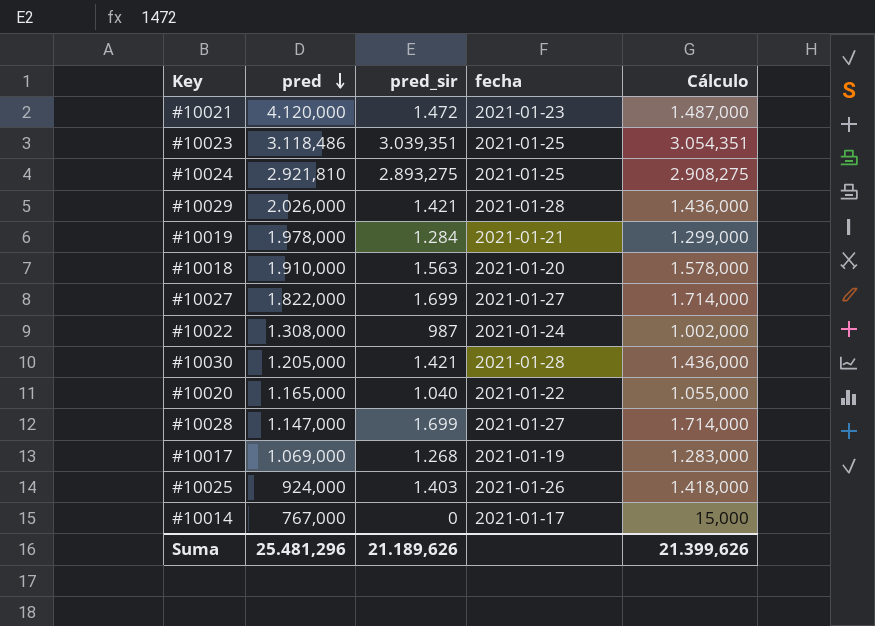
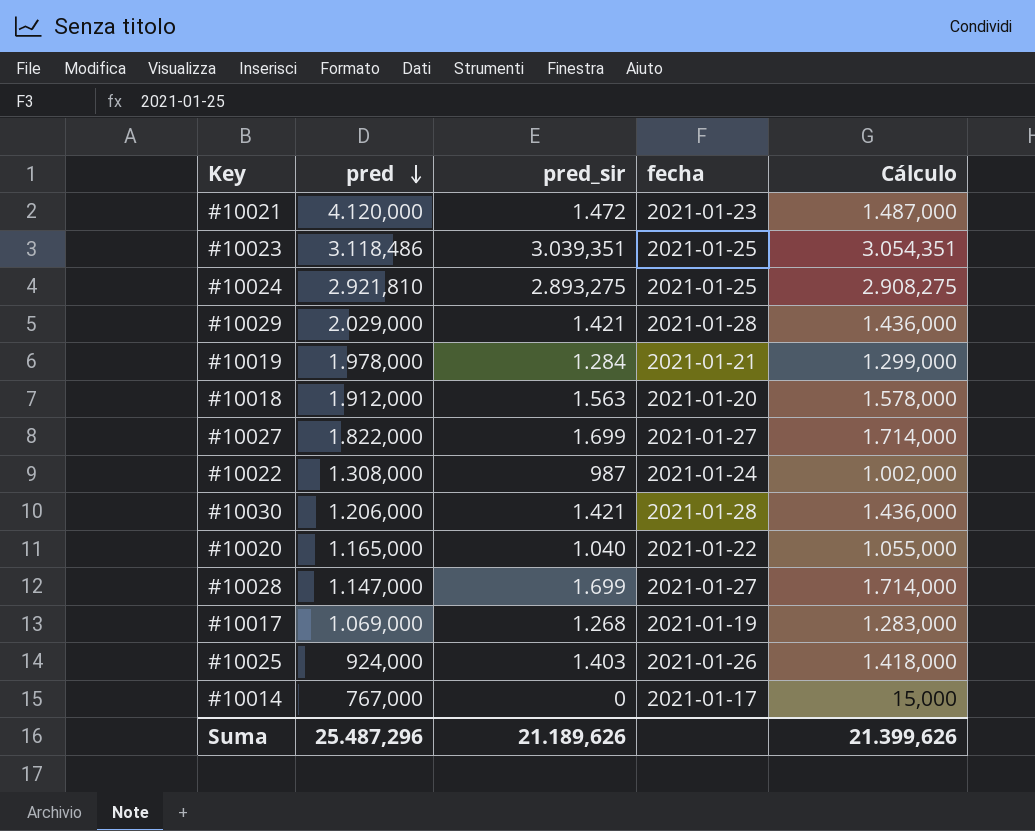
#10029 | pred: 2.026,000 -> 2.029,000
#10018 | pred: 1.910,000 -> 1.912,000
#10030 | pred: 1.205,000 -> 1.206,000
Suma | pred: 25.481,296 -> 25.487,296

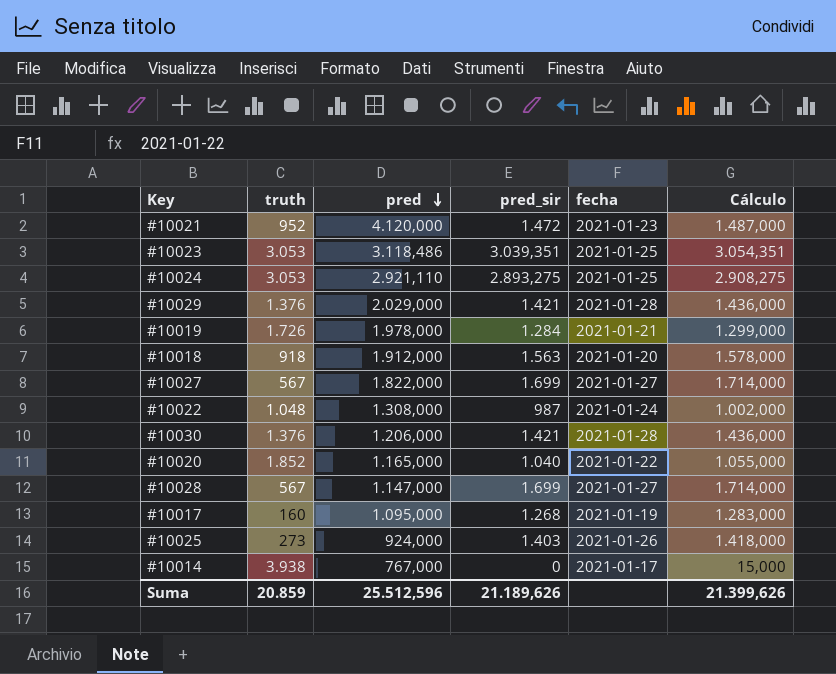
column truth | position: none -> 2
#10024 | pred: 2.921,810 -> 2.921,110
#10017 | pred: 1.069,000 -> 1.095,000
Suma | pred: 25.487,296 -> 25.512,596

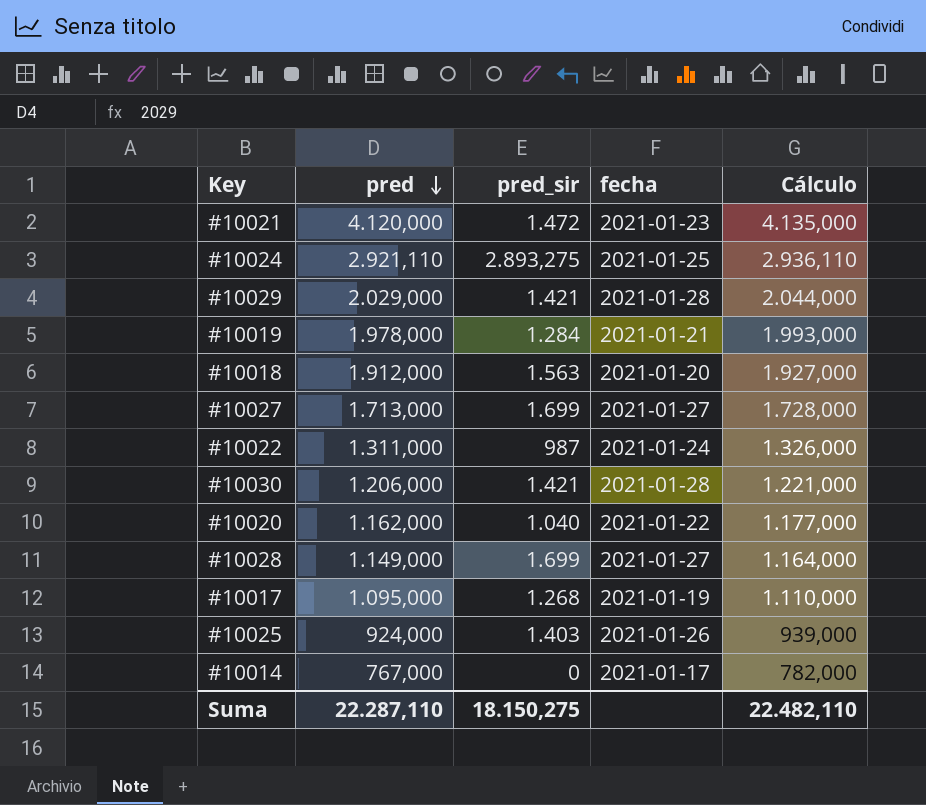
column truth | position: 2 -> none
column Cálculo | formula: [pred_sir] + 15 -> [pred] + 15
row #10023: 3.053 | 3.118,486 | 3.039,351 | 2021-01-25 | 3.054,351 -> none
#10027 | pred: 1.822,000 -> 1.713,000
#10022 | pred: 1.308,000 -> 1.311,000
#10020 | pred: 1.165,000 -> 1.162,000
#10028 | pred: 1.147,000 -> 1.149,000
Suma | pred: 25.512,596 -> 22.287,110
Suma | pred_sir: 21.189,626 -> 18.150,275
Suma | Cálculo: 21.399,626 -> 22.482,110

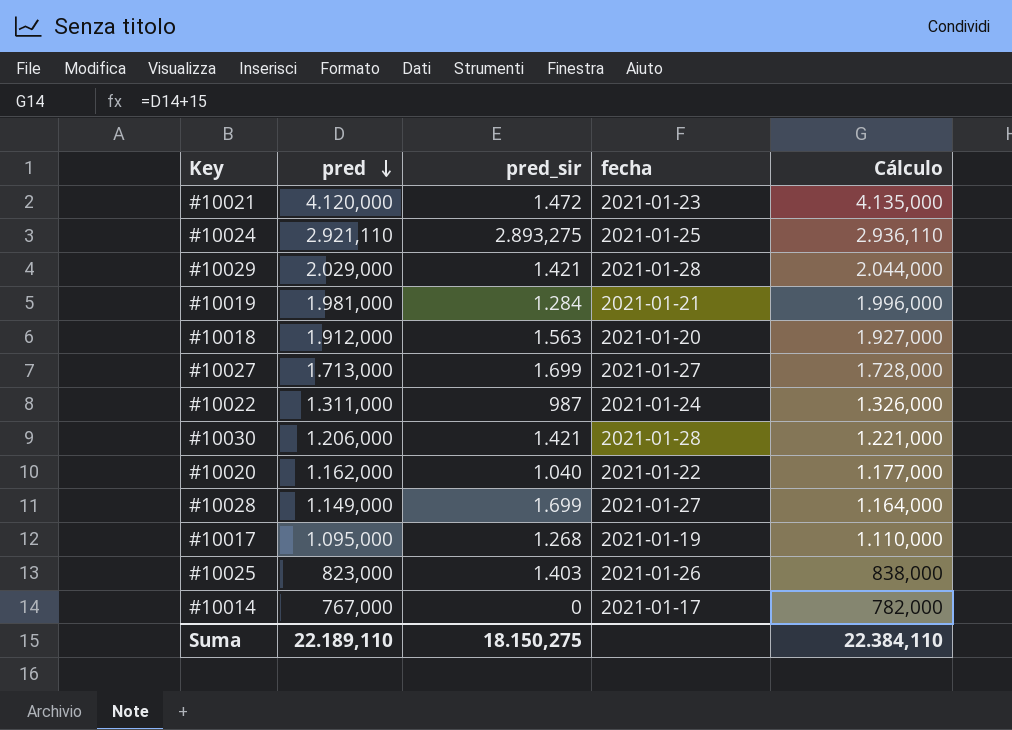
#10019 | pred: 1.978,000 -> 1.981,000
#10019 | Cálculo: 1.993,000 -> 1.996,000
#10025 | pred: 924,000 -> 823,000
#10025 | Cálculo: 939,000 -> 838,000
Suma | pred: 22.287,110 -> 22.189,110
Suma | Cálculo: 22.482,110 -> 22.384,110

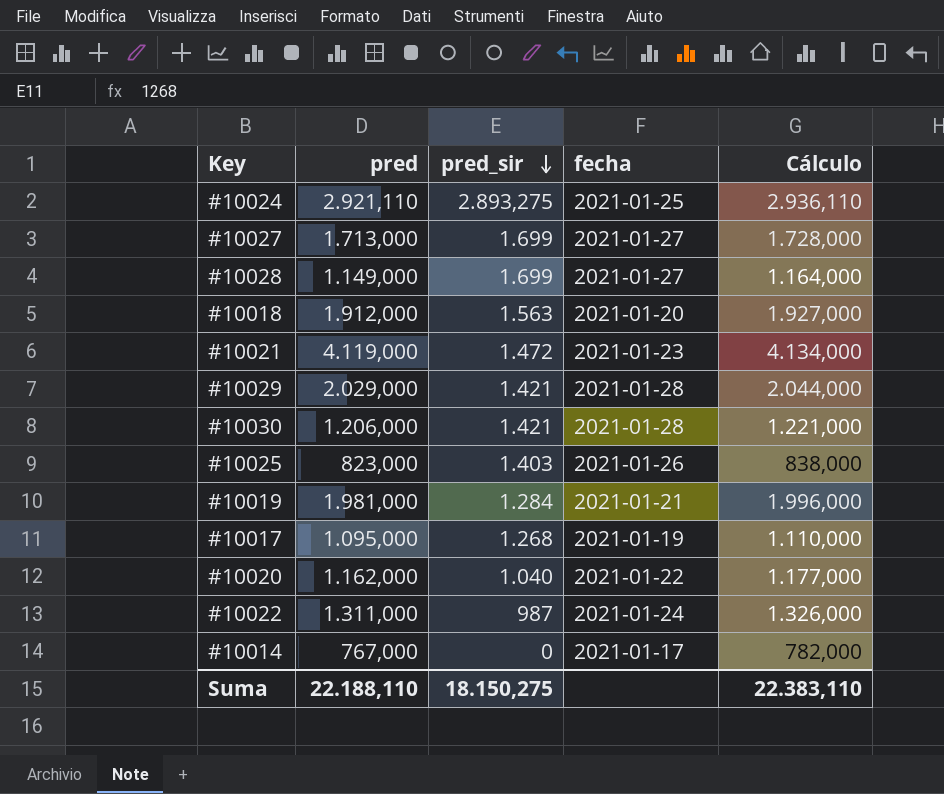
row order: pred descending -> pred_sir descending
#10021 | pred: 4.120,000 -> 4.119,000
#10021 | Cálculo: 4.135,000 -> 4.134,000
Suma | pred: 22.189,110 -> 22.188,110
Suma | Cálculo: 22.384,110 -> 22.383,110

